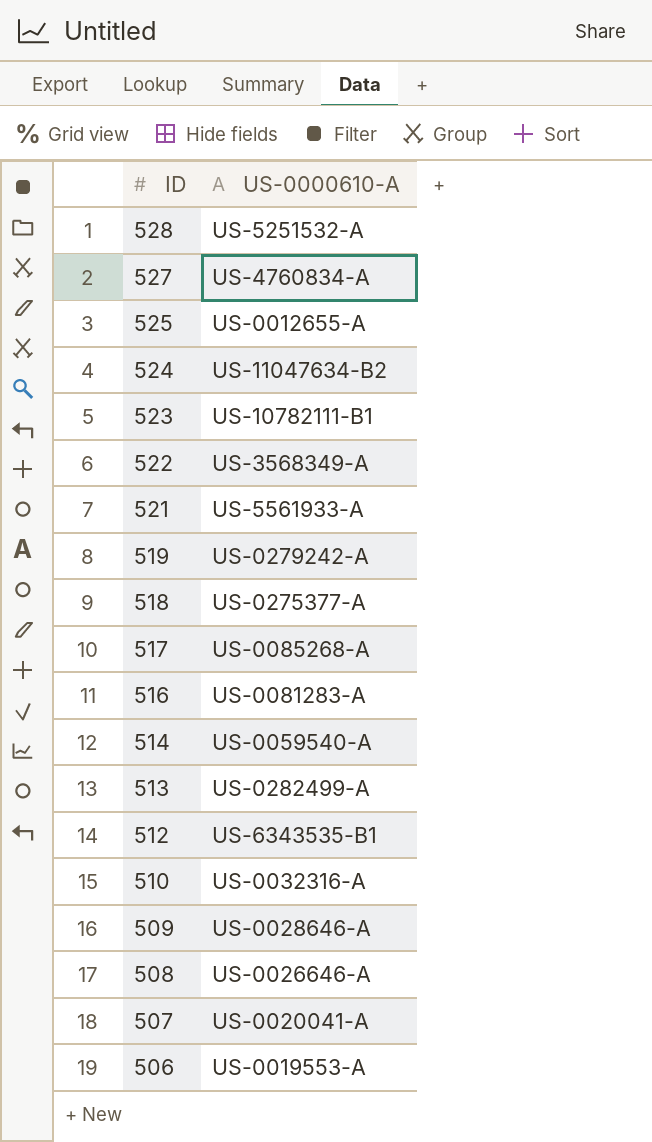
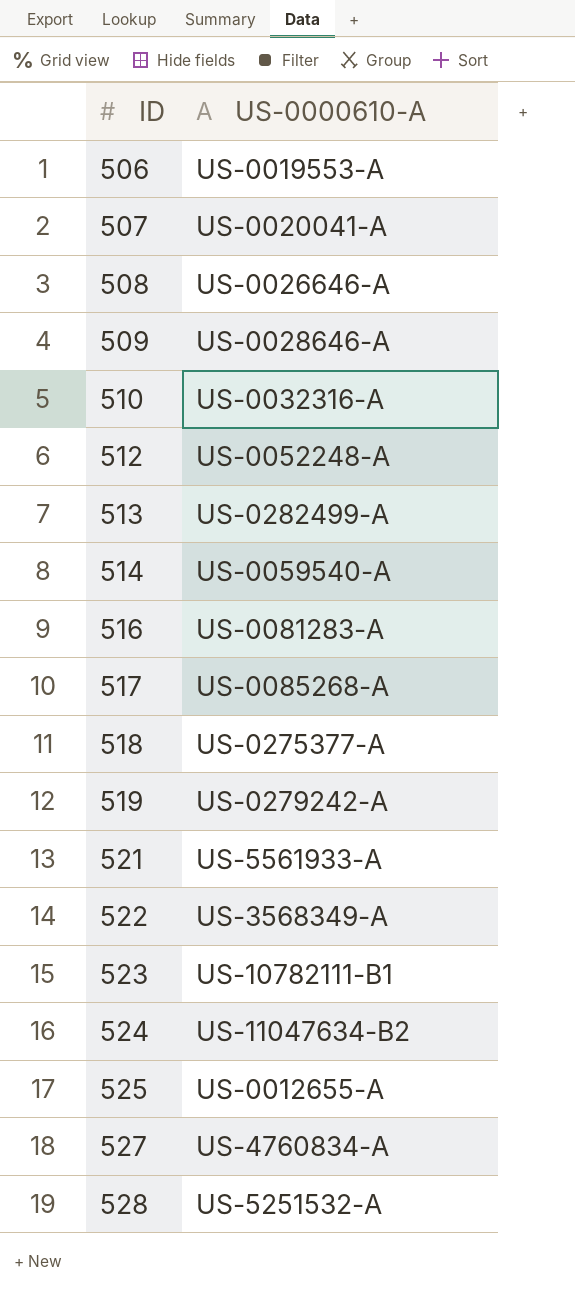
row order: ID descending -> ID ascending
512 | US-0000610-A: US-6343535-B1 -> US-0052248-A

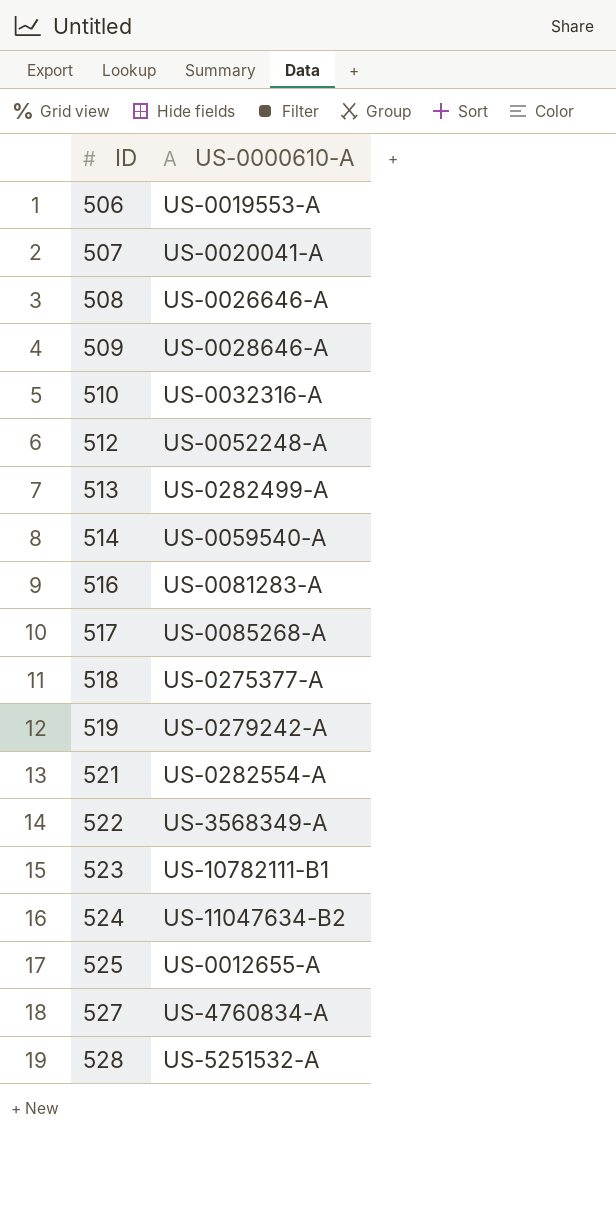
521 | US-0000610-A: US-5561933-A -> US-0282554-A

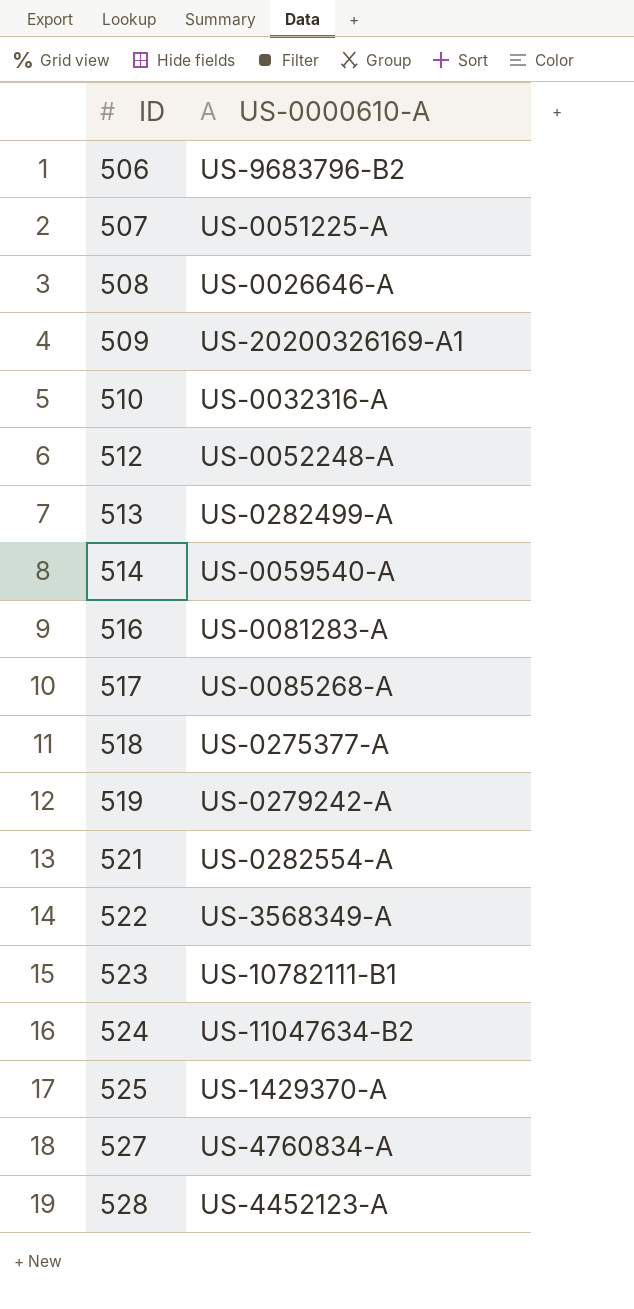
506 | US-0000610-A: US-0019553-A -> US-9683796-B2
507 | US-0000610-A: US-0020041-A -> US-0051225-A
509 | US-0000610-A: US-0028646-A -> US-20200326169-A1
525 | US-0000610-A: US-0012655-A -> US-1429370-A
528 | US-0000610-A: US-5251532-A -> US-4452123-A

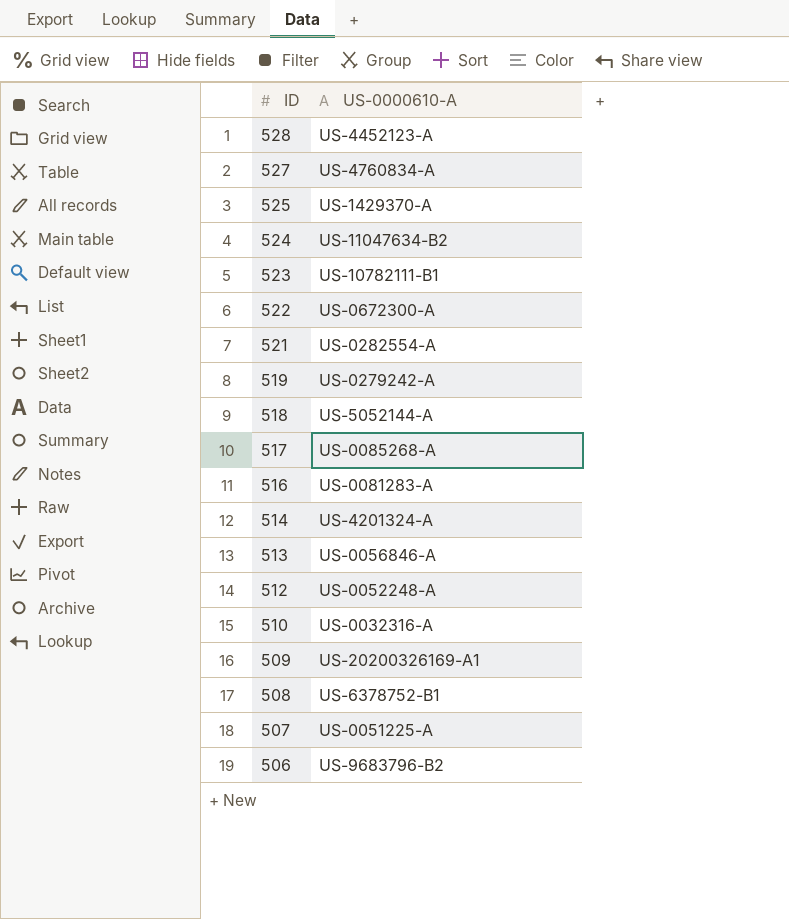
row order: ID ascending -> ID descending
522 | US-0000610-A: US-3568349-A -> US-0672300-A
518 | US-0000610-A: US-0275377-A -> US-5052144-A
514 | US-0000610-A: US-0059540-A -> US-4201324-A
513 | US-0000610-A: US-0282499-A -> US-0056846-A
508 | US-0000610-A: US-0026646-A -> US-6378752-B1

